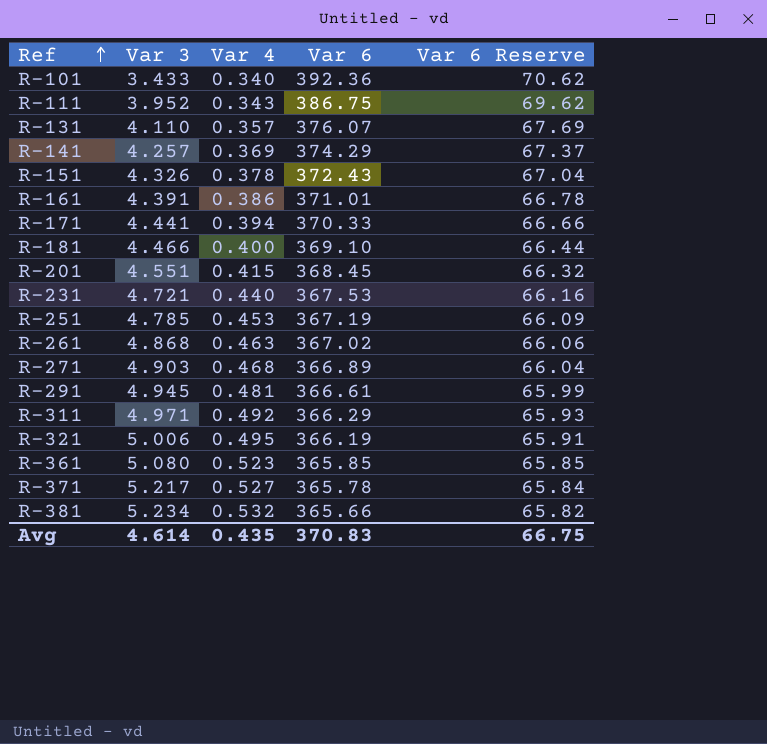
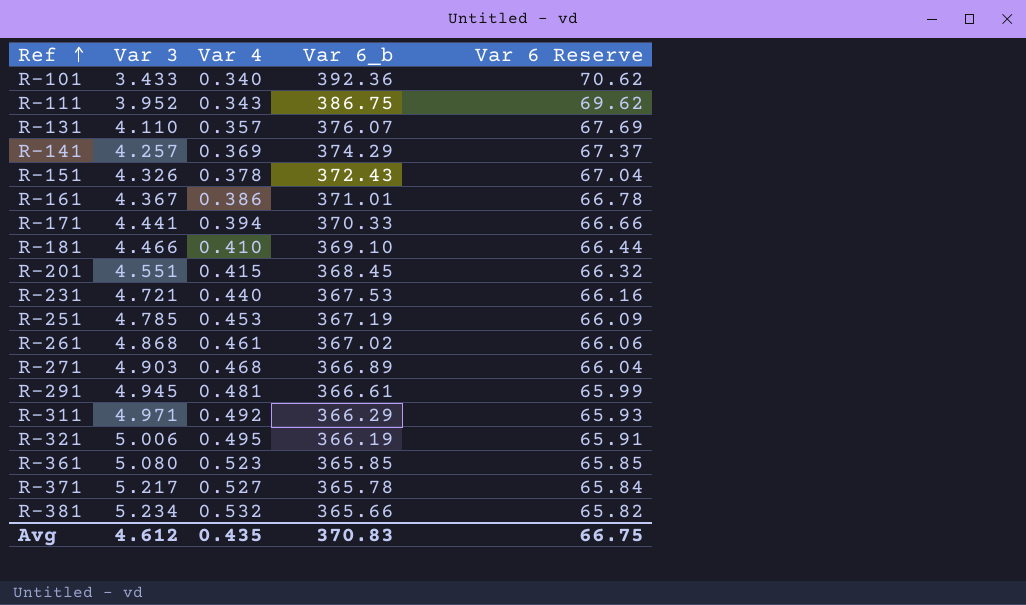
column name: Var 6 -> Var 6_b
R-161 | Var 3: 4.391 -> 4.367
R-181 | Var 4: 0.400 -> 0.410
R-261 | Var 4: 0.463 -> 0.461
Avg | Var 3: 4.614 -> 4.612

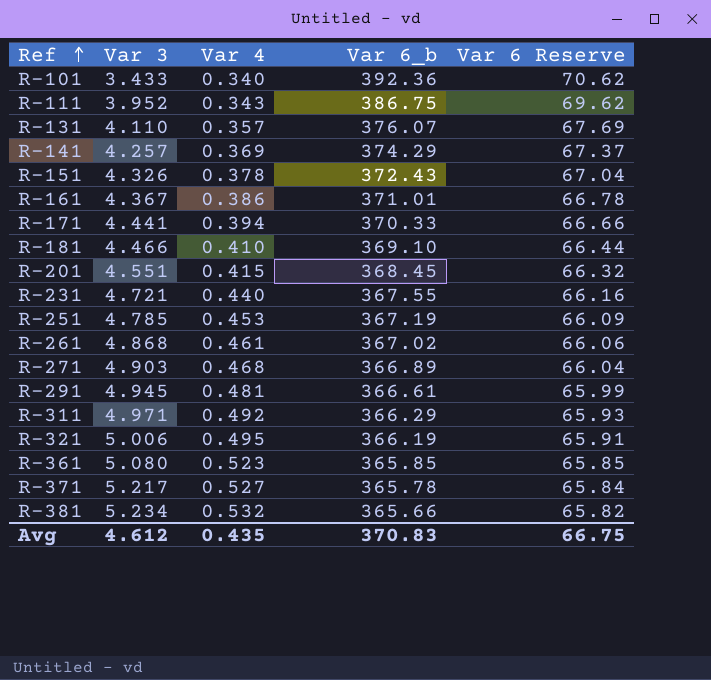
R-231 | Var 6_b: 367.53 -> 367.55

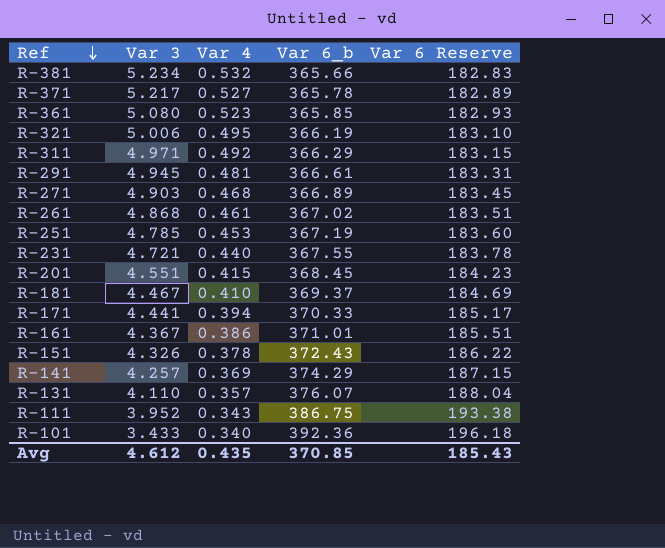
row order: Ref ascending -> Ref descending
column Var 6 Reserve | formula: [Var 6_b] * 0.18 -> [Var 6_b] * 0.5
R-181 | Var 3: 4.466 -> 4.467
R-181 | Var 6_b: 369.10 -> 369.37
Avg | Var 6_b: 370.83 -> 370.85
Avg | Var 6 Reserve: 66.75 -> 185.43

